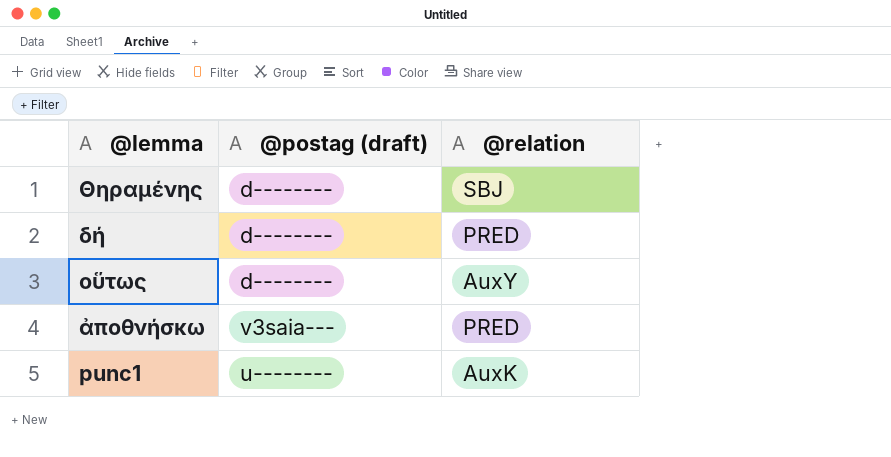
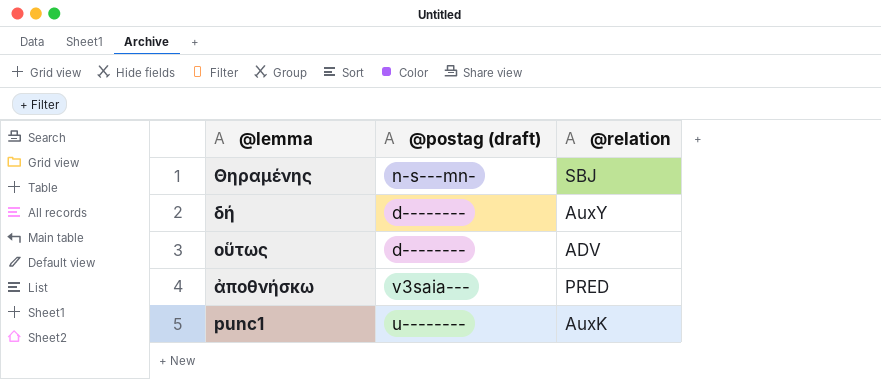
Θηραμένης | @postag (draft): d-------- -> n-s---mn-
δή | @relation: PRED -> AuxY
οὕτως | @relation: AuxY -> ADV

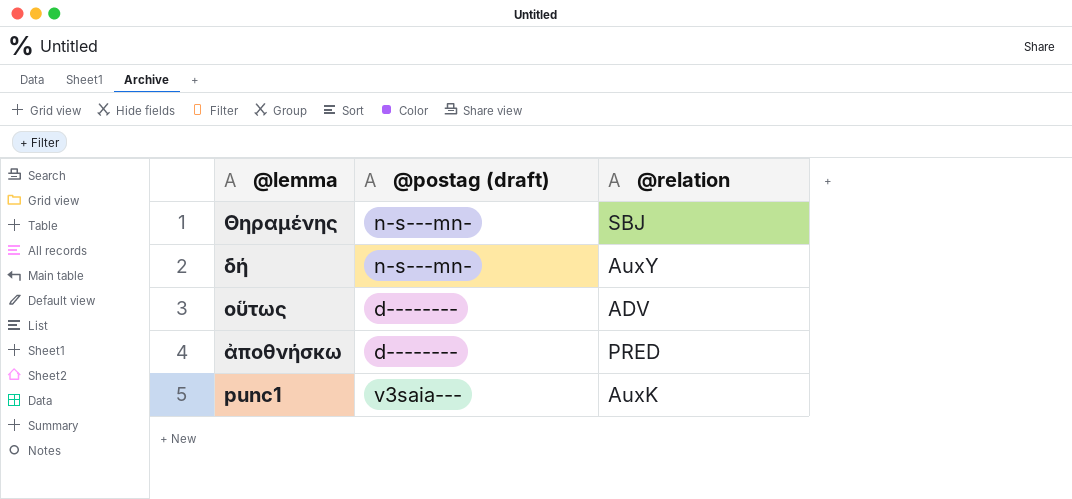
δή | @postag (draft): d-------- -> n-s---mn-
ἀποθνήσκω | @postag (draft): v3saia--- -> d--------
punc1 | @postag (draft): u-------- -> v3saia---

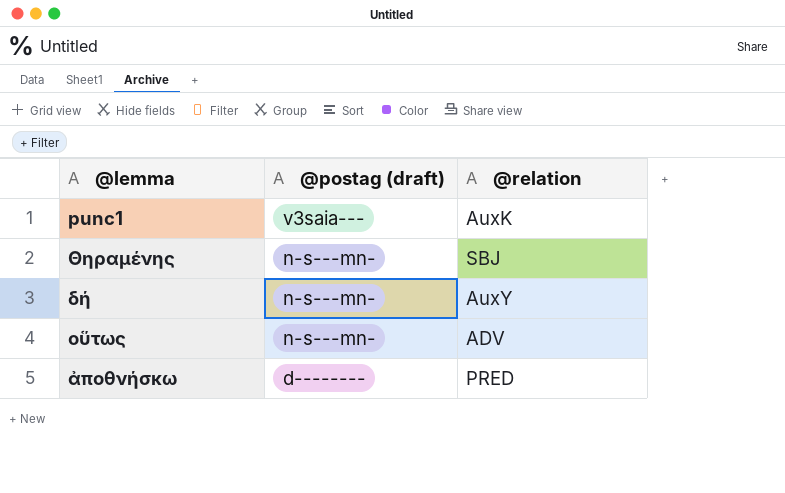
row order: none -> @postag (draft) descending
οὕτως | @postag (draft): d-------- -> n-s---mn-

